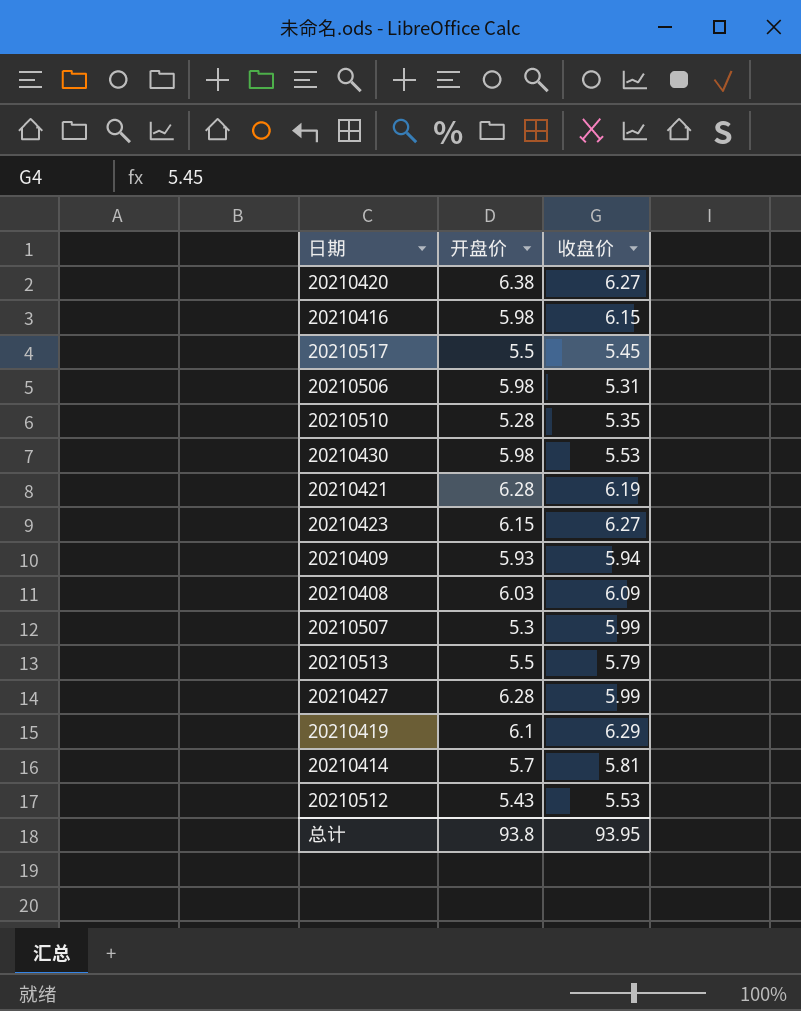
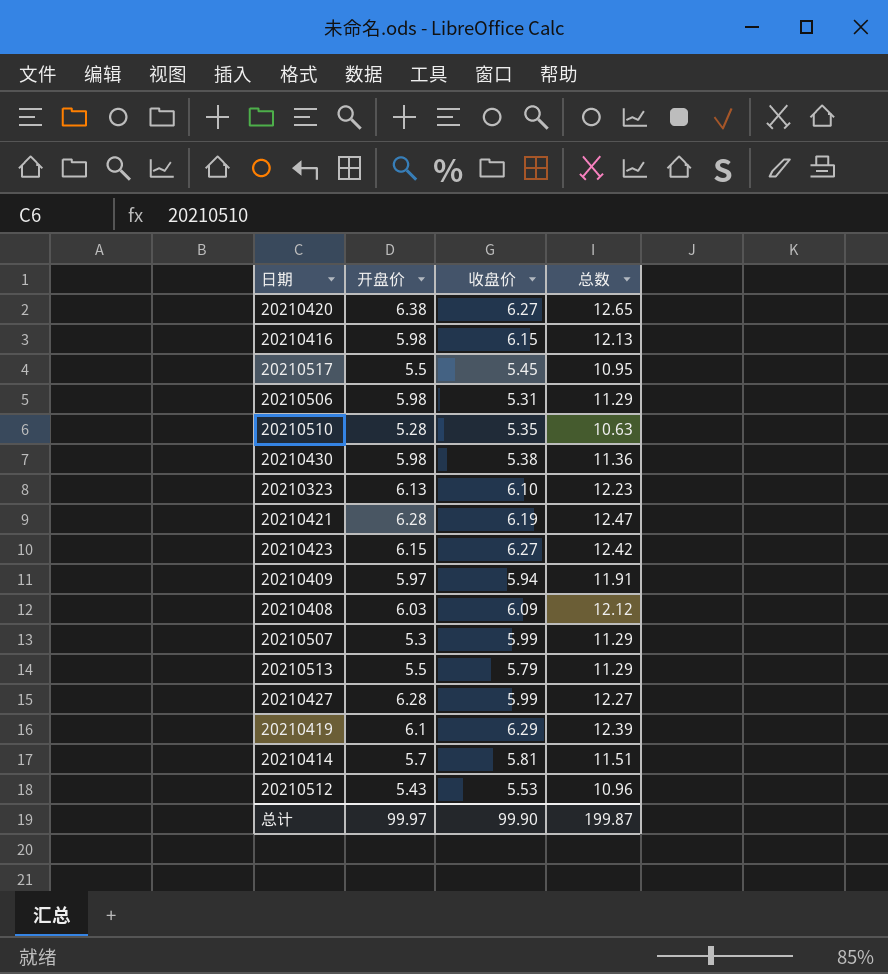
column 总数 | formula: none -> [开盘价] + [收盘价]
20210430 | 收盘价: 5.53 -> 5.38
row 20210323: none -> 6.13 | 6.10 | 12.23
20210409 | 开盘价: 5.93 -> 5.97
总计 | 开盘价: 93.8 -> 99.97
总计 | 收盘价: 93.95 -> 99.90

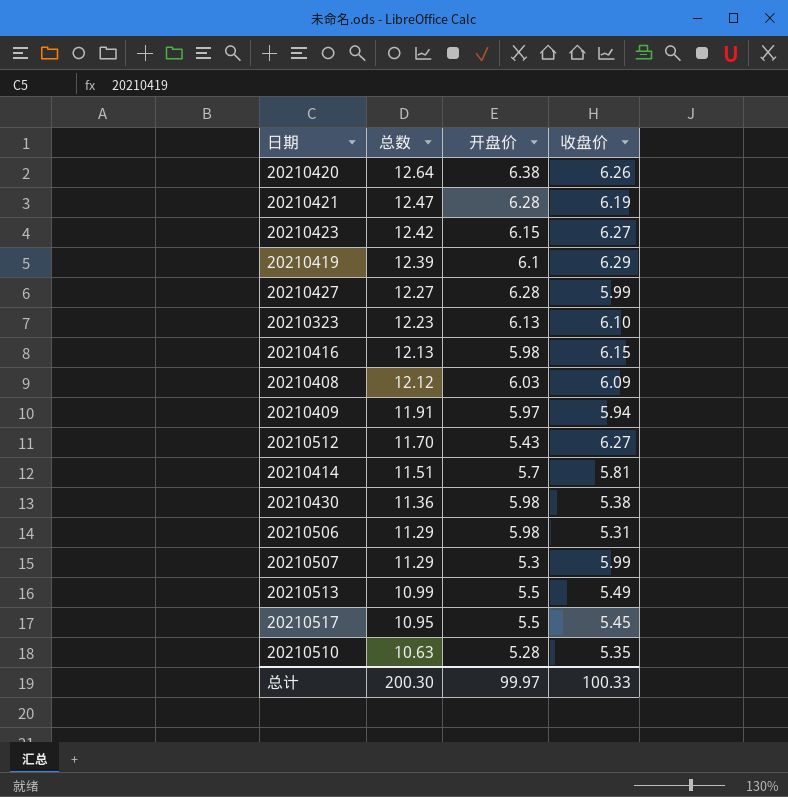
row order: none -> 总数 descending
column 总数 | position: 4 -> 2
20210420 | 总数: 12.65 -> 12.64
20210420 | 收盘价: 6.27 -> 6.26
20210512 | 总数: 10.96 -> 11.70
20210512 | 收盘价: 5.53 -> 6.27
20210513 | 总数: 11.29 -> 10.99
20210513 | 收盘价: 5.79 -> 5.49
总计 | 总数: 199.87 -> 200.30
总计 | 收盘价: 99.90 -> 100.33

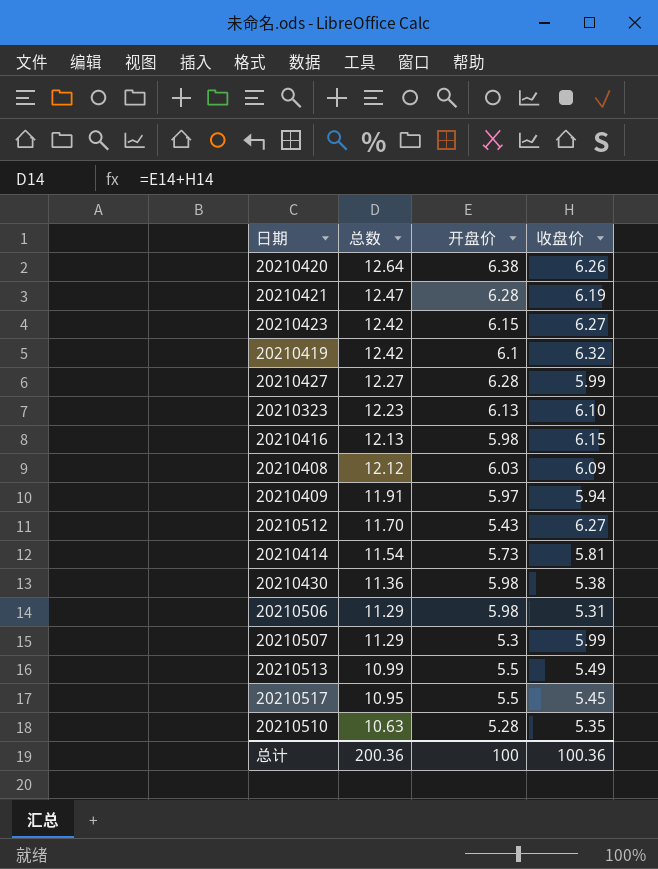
20210419 | 总数: 12.39 -> 12.42
20210419 | 收盘价: 6.29 -> 6.32
20210414 | 总数: 11.51 -> 11.54
20210414 | 开盘价: 5.7 -> 5.73
总计 | 总数: 200.30 -> 200.36
总计 | 开盘价: 99.97 -> 100
总计 | 收盘价: 100.33 -> 100.36

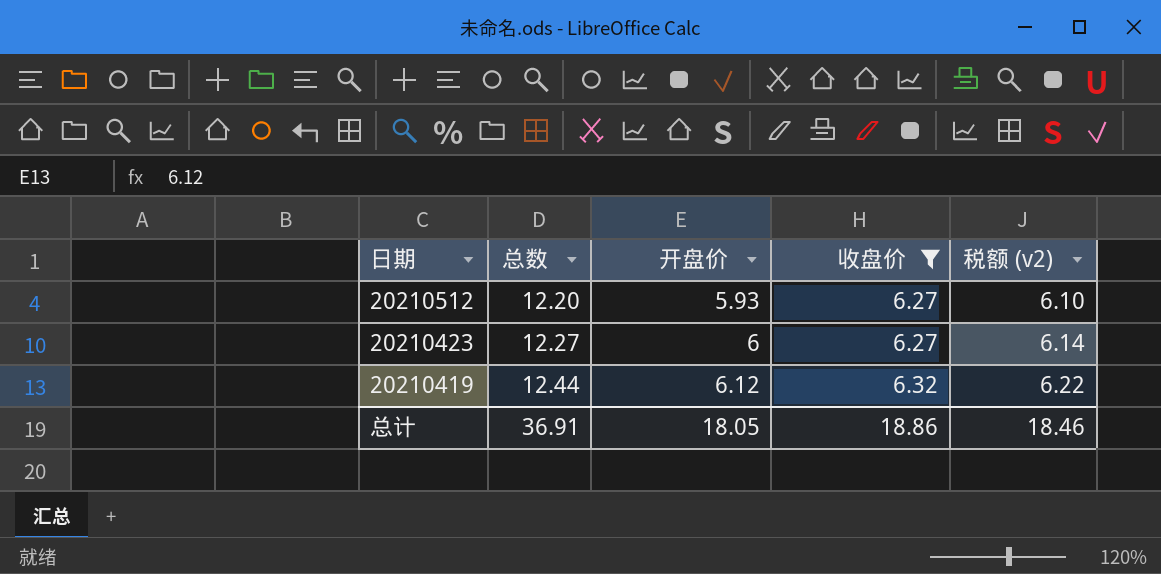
filter: none -> 收盘价 >= 6.27
row order: 总数 descending -> 日期 descending
column 税额 (v2) | formula: none -> [总数] * 0.5
20210512 | 总数: 11.70 -> 12.20
20210512 | 开盘价: 5.43 -> 5.93
20210423 | 总数: 12.42 -> 12.27
20210423 | 开盘价: 6.15 -> 6
20210419 | 总数: 12.42 -> 12.44
20210419 | 开盘价: 6.1 -> 6.12
总计 | 总数: 200.36 -> 36.91
总计 | 开盘价: 100 -> 18.05
总计 | 收盘价: 100.36 -> 18.86

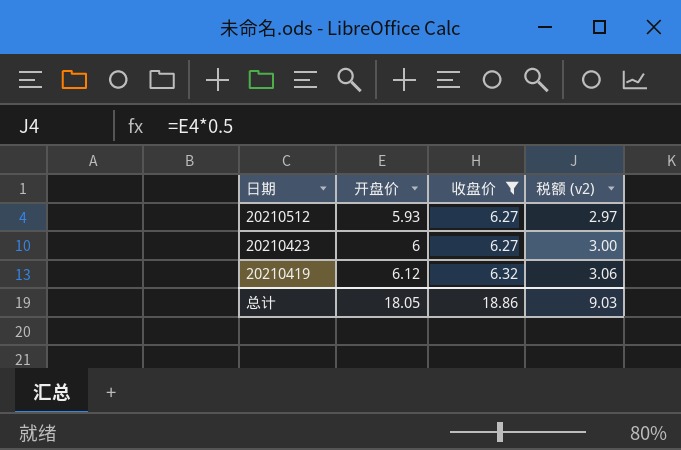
column 总数 | formula: [开盘价] + [收盘价] -> none
column 税额 (v2) | formula: [总数] * 0.5 -> [开盘价] * 0.5
总计 | 税额 (v2): 18.46 -> 9.03

